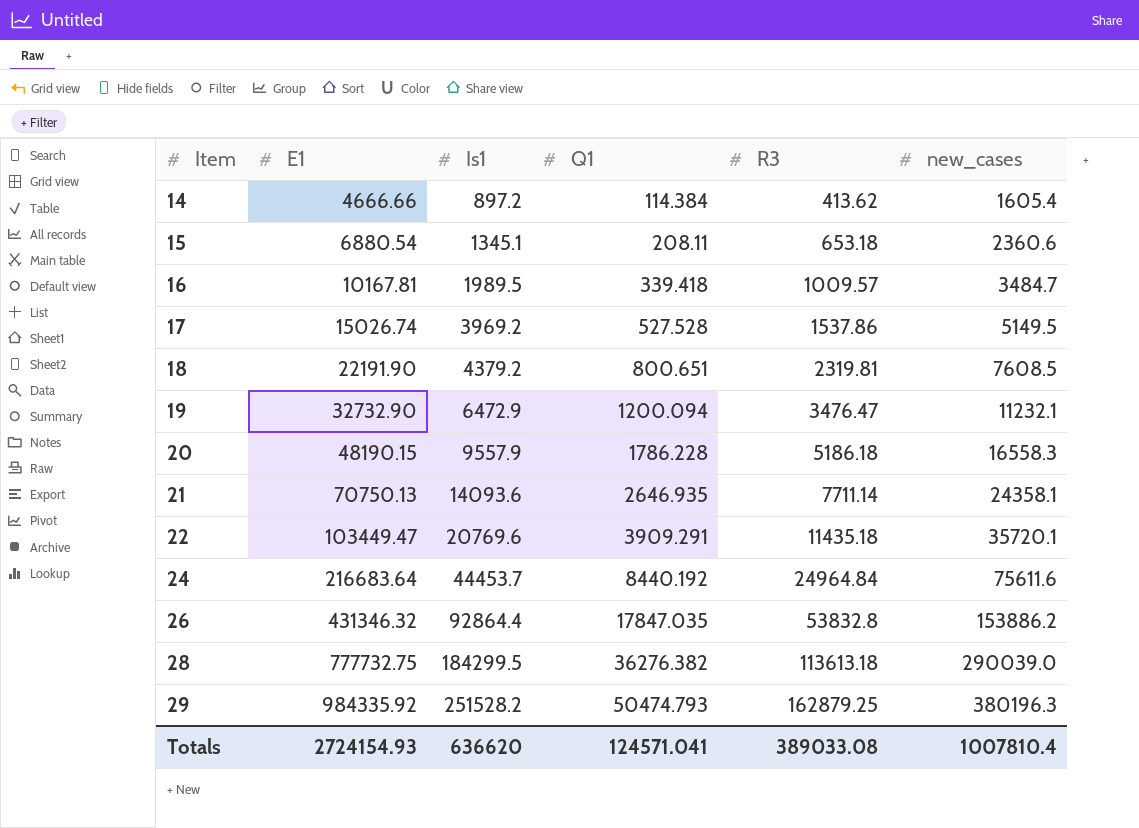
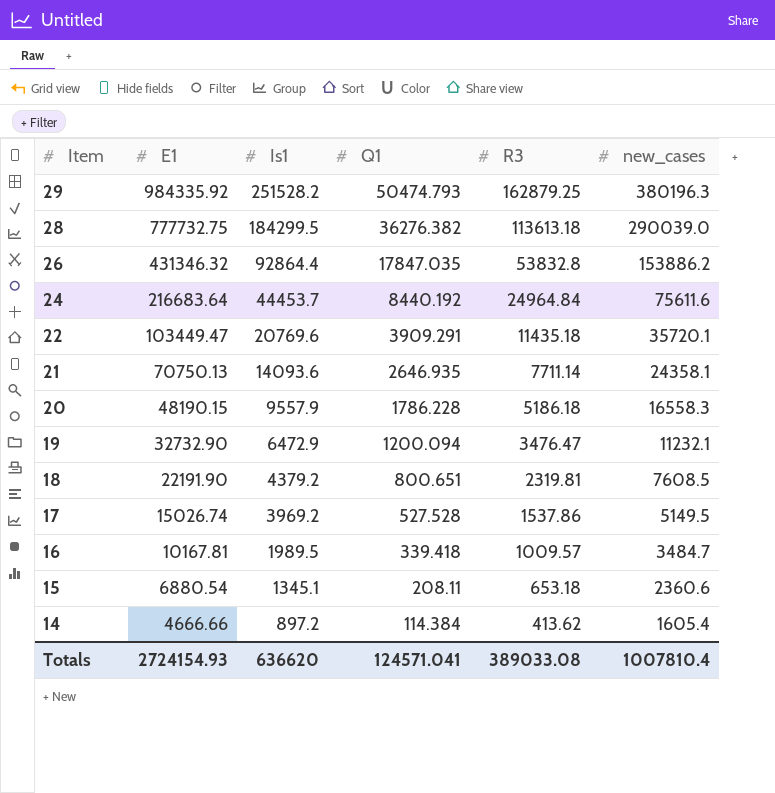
row order: Item ascending -> Item descending

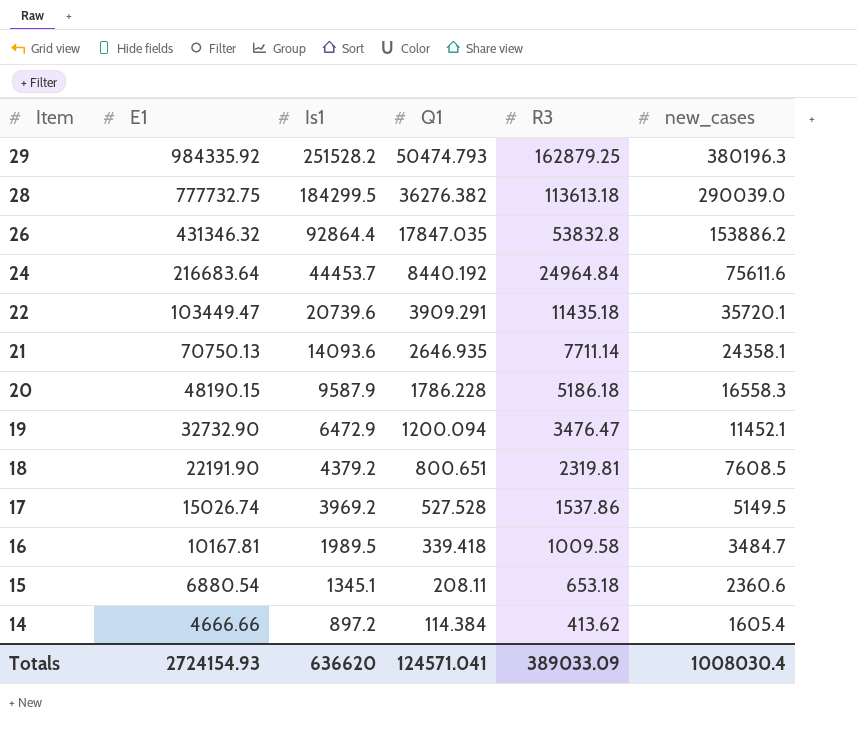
22 | Is1: 20769.6 -> 20739.6
20 | Is1: 9557.9 -> 9587.9
19 | new_cases: 11232.1 -> 11452.1
16 | R3: 1009.57 -> 1009.58
Totals | R3: 389033.08 -> 389033.09
Totals | new_cases: 1007810.4 -> 1008030.4

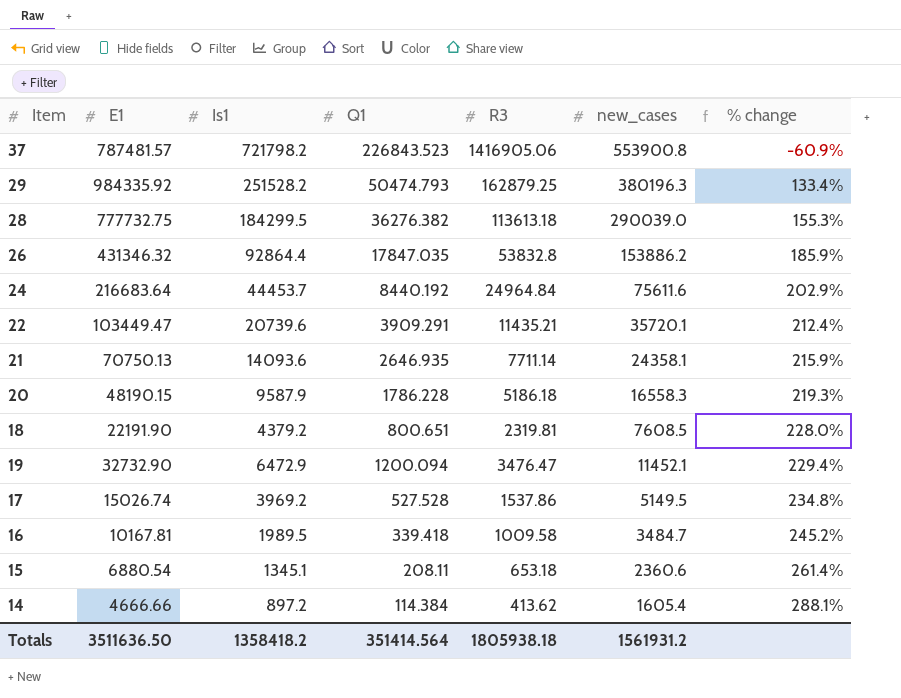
row order: Item descending -> % change ascending
column % change | formula: none -> ([new_cases] - [R3]) / [R3]
row 37: none -> 787481.57 | 721798.2 | 226843.523 | 1416905.06 | 553900.8 | -60.9%
22 | R3: 11435.18 -> 11435.21
Totals | E1: 2724154.93 -> 3511636.50
Totals | Is1: 636620 -> 1358418.2
Totals | Q1: 124571.041 -> 351414.564
Totals | R3: 389033.09 -> 1805938.18
Totals | new_cases: 1008030.4 -> 1561931.2

